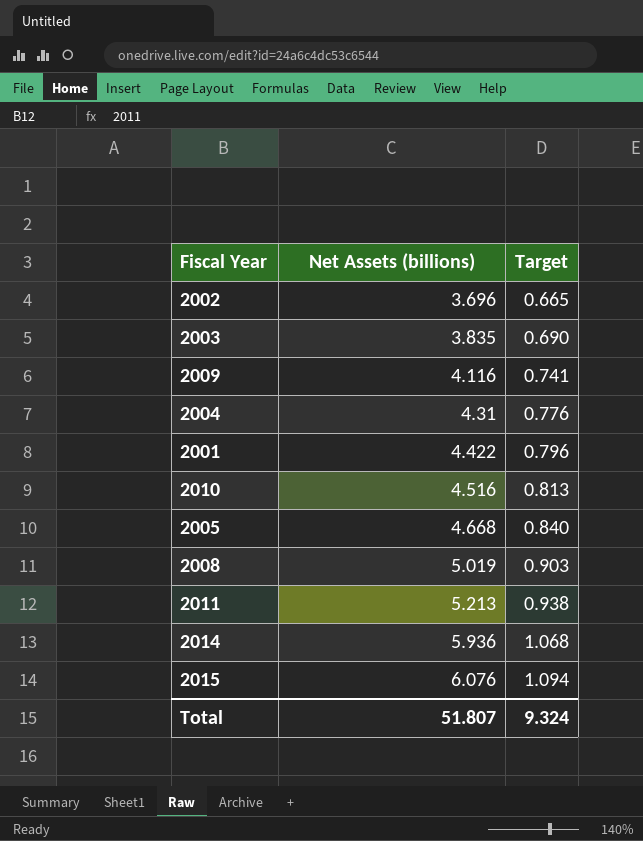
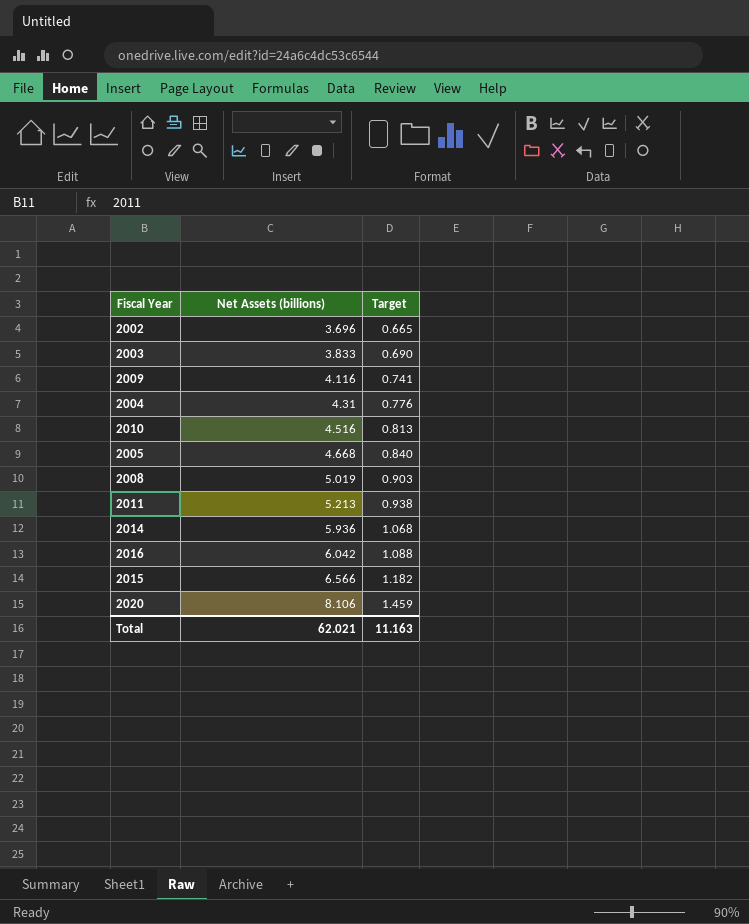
row 2001: 4.422 | 0.796 -> none
2003 | Net Assets (billions): 3.835 -> 3.833
row 2016: none -> 6.042 | 1.088
2015 | Net Assets (billions): 6.076 -> 6.566
2015 | Target: 1.094 -> 1.182
row 2020: none -> 8.106 | 1.459
Total | Net Assets (billions): 51.807 -> 62.021
Total | Target: 9.324 -> 11.163

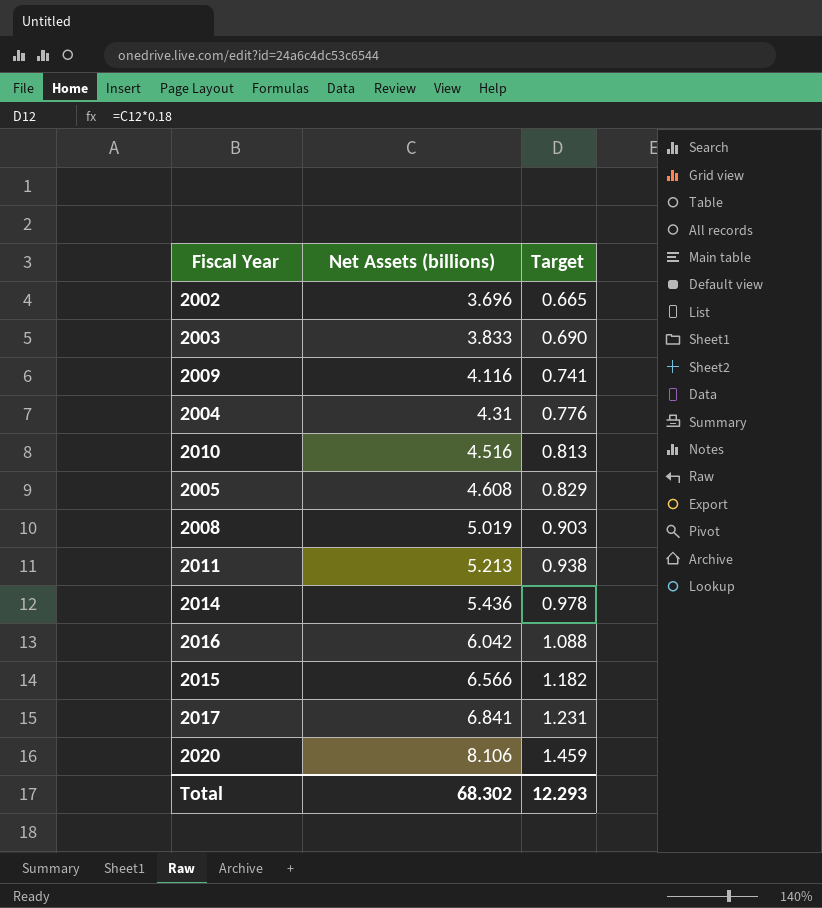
2005 | Net Assets (billions): 4.668 -> 4.608
2005 | Target: 0.840 -> 0.829
2014 | Net Assets (billions): 5.936 -> 5.436
2014 | Target: 1.068 -> 0.978
row 2017: none -> 6.841 | 1.231
Total | Net Assets (billions): 62.021 -> 68.302
Total | Target: 11.163 -> 12.293

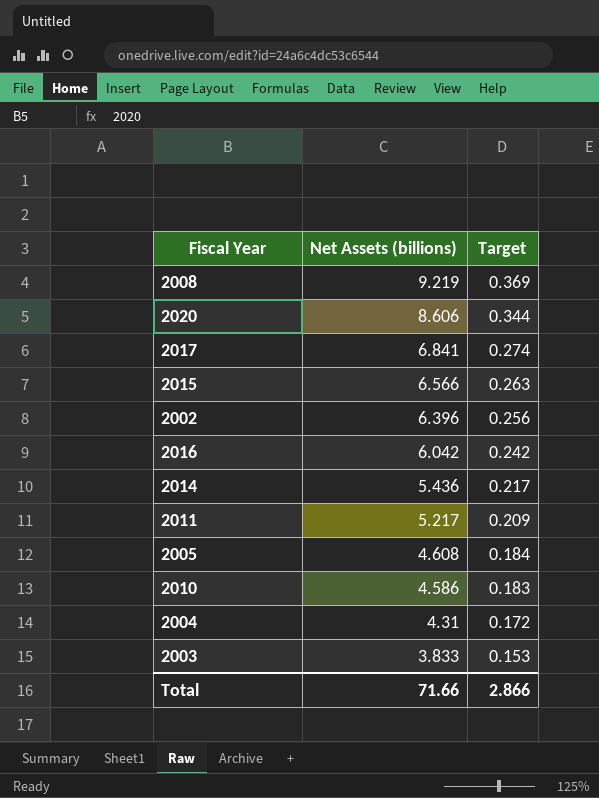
row order: Net Assets (billions) ascending -> Net Assets (billions) descending
column Target | formula: [Net Assets (billions)] * 0.18 -> [Net Assets (billions)] * 0.04
row 2009: 4.116 | 0.741 -> none
2008 | Net Assets (billions): 5.019 -> 9.219
2020 | Net Assets (billions): 8.106 -> 8.606
2002 | Net Assets (billions): 3.696 -> 6.396
2011 | Net Assets (billions): 5.213 -> 5.217
2010 | Net Assets (billions): 4.516 -> 4.586
Total | Net Assets (billions): 68.302 -> 71.66
Total | Target: 12.293 -> 2.866

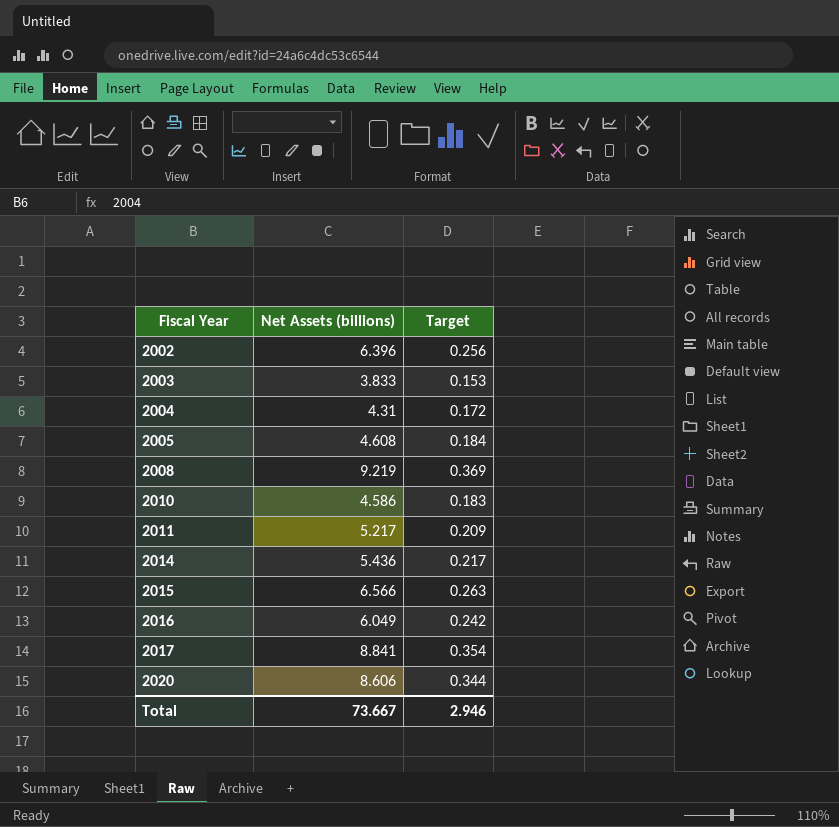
row order: Net Assets (billions) descending -> Fiscal Year ascending
2016 | Net Assets (billions): 6.042 -> 6.049
2017 | Net Assets (billions): 6.841 -> 8.841
2017 | Target: 0.274 -> 0.354
Total | Net Assets (billions): 71.66 -> 73.667
Total | Target: 2.866 -> 2.946

